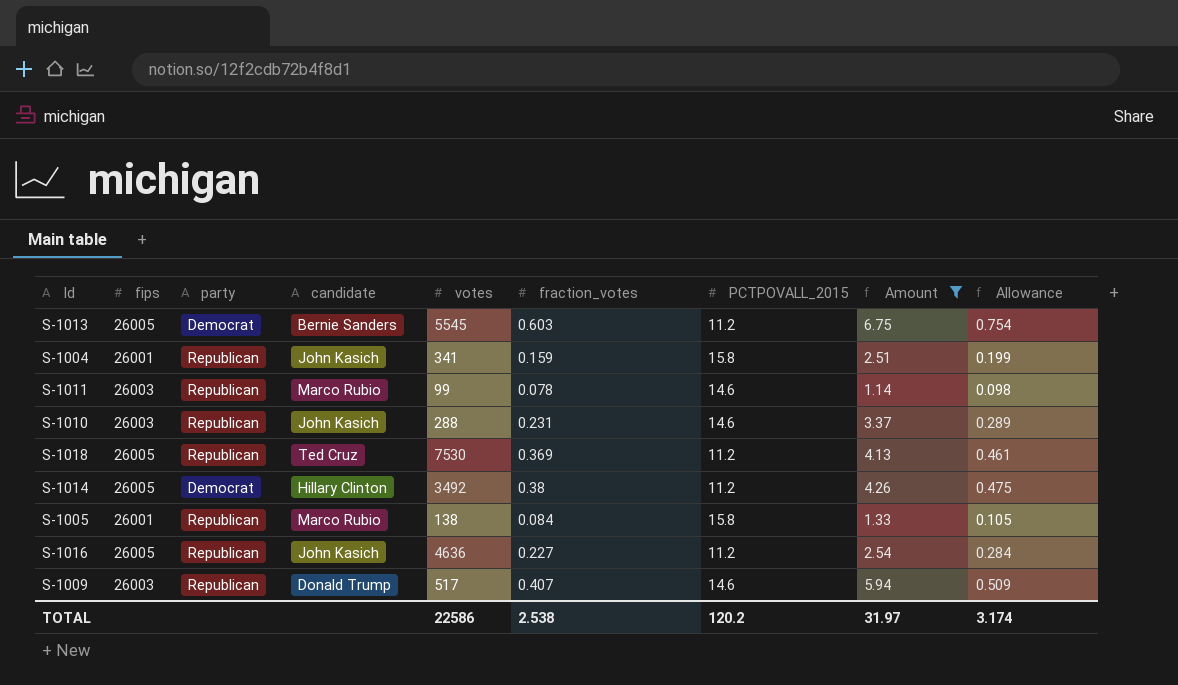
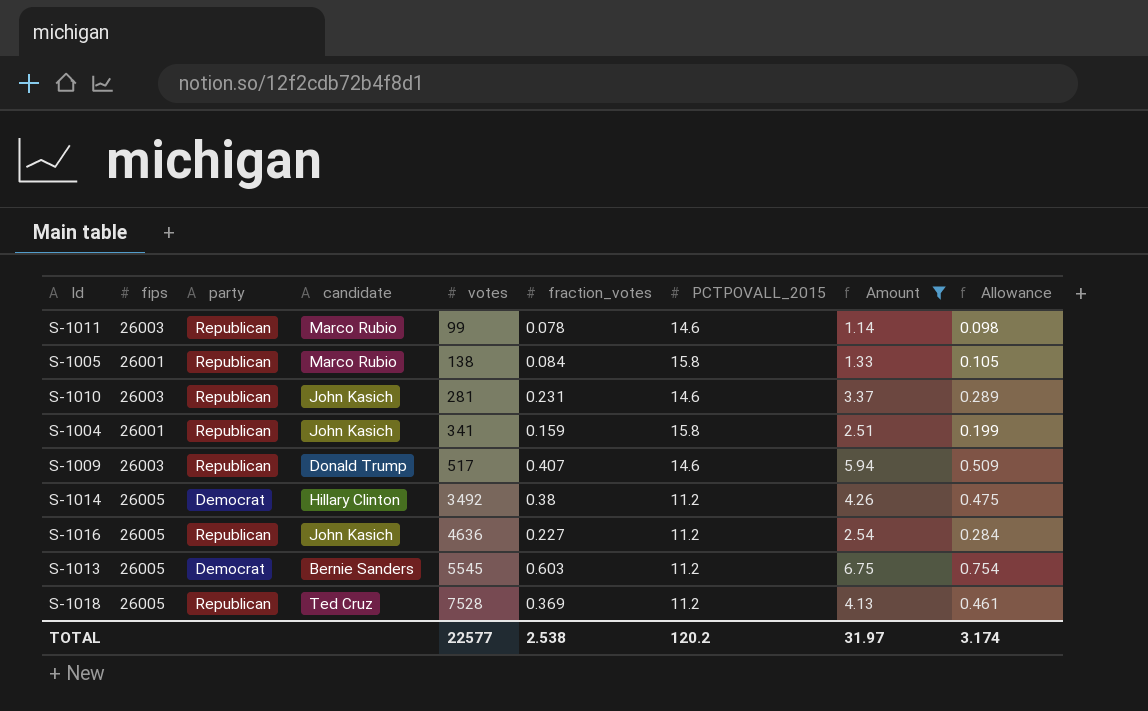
row order: none -> votes ascending
S-1010 | votes: 288 -> 281
S-1018 | votes: 7530 -> 7528
TOTAL | votes: 22586 -> 22577

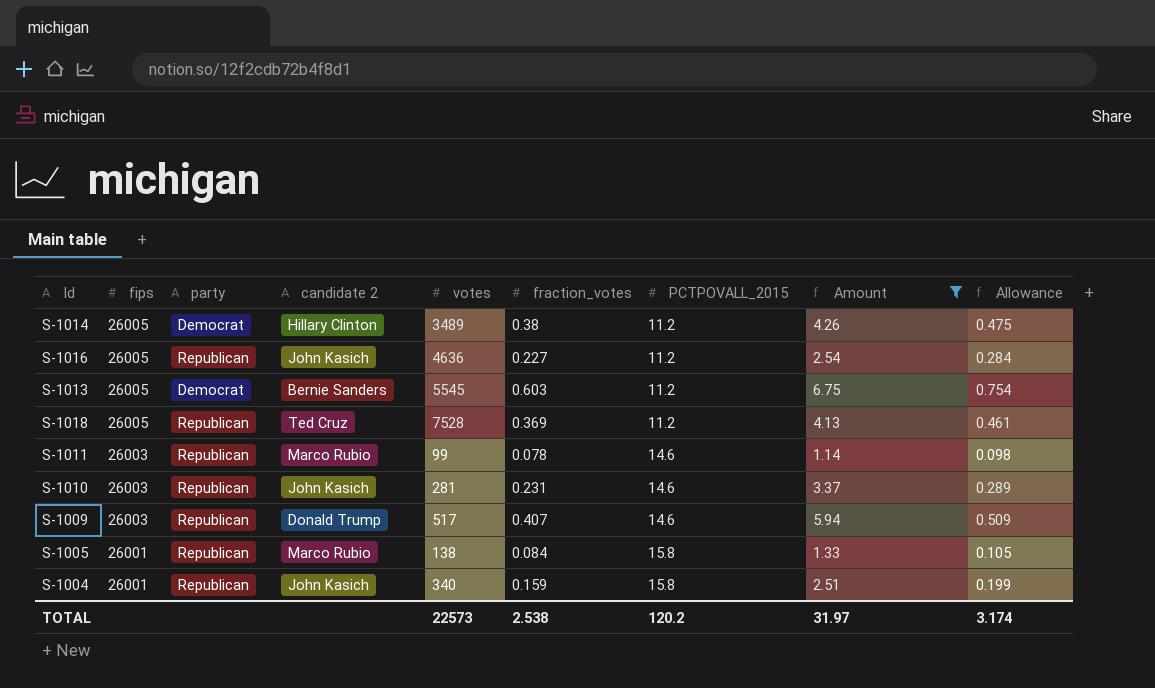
row order: votes ascending -> fips descending
column name: candidate -> candidate 2
S-1014 | votes: 3492 -> 3489
S-1004 | votes: 341 -> 340
TOTAL | votes: 22577 -> 22573

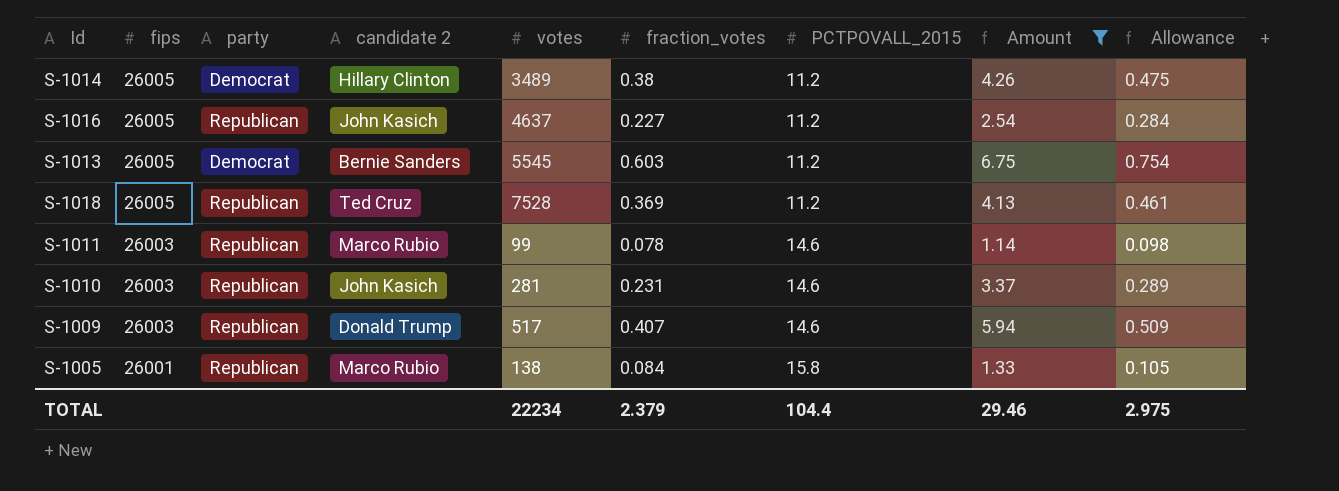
row S-1004: 26001 | Republican | John Kasich | 340 | 0.159 | 15.8 | 2.51 | 0.199 -> none
S-1016 | votes: 4636 -> 4637
TOTAL | votes: 22573 -> 22234
TOTAL | fraction_votes: 2.538 -> 2.379
TOTAL | PCTPOVALL_2015: 120.2 -> 104.4
TOTAL | Amount: 31.97 -> 29.46
TOTAL | Allowance: 3.174 -> 2.975

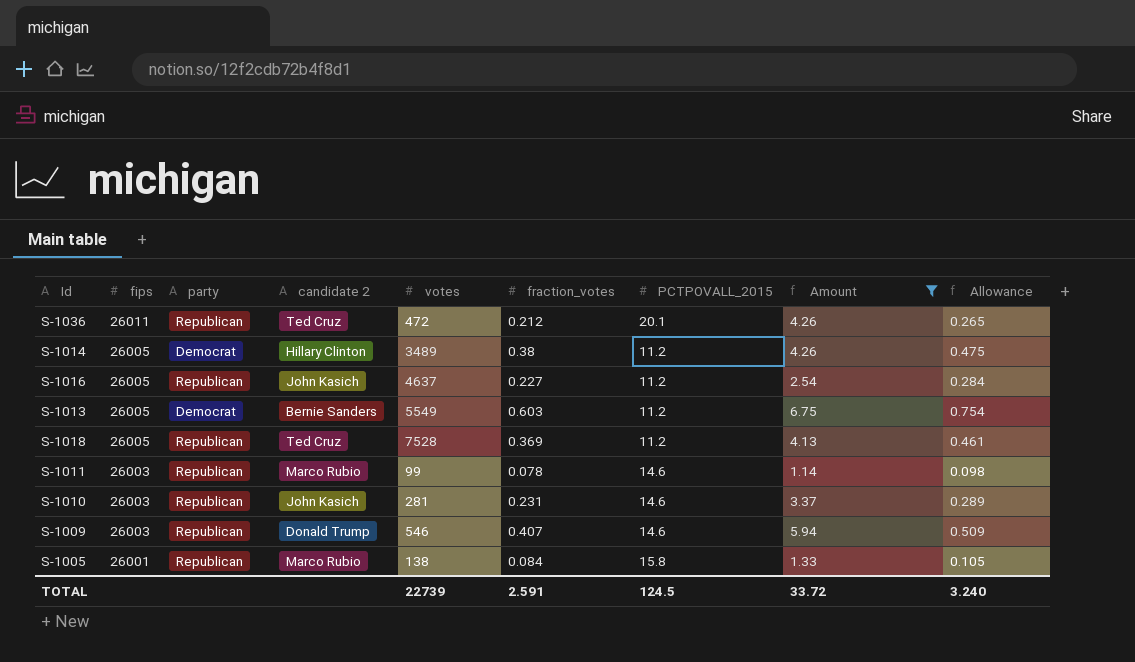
row S-1036: none -> 26011 | Republican | Ted Cruz | 472 | 0.212 | 20.1 | 4.26 | 0.265
S-1013 | votes: 5545 -> 5549
S-1009 | votes: 517 -> 546
TOTAL | votes: 22234 -> 22739
TOTAL | fraction_votes: 2.379 -> 2.591
TOTAL | PCTPOVALL_2015: 104.4 -> 124.5
TOTAL | Amount: 29.46 -> 33.72
TOTAL | Allowance: 2.975 -> 3.240

